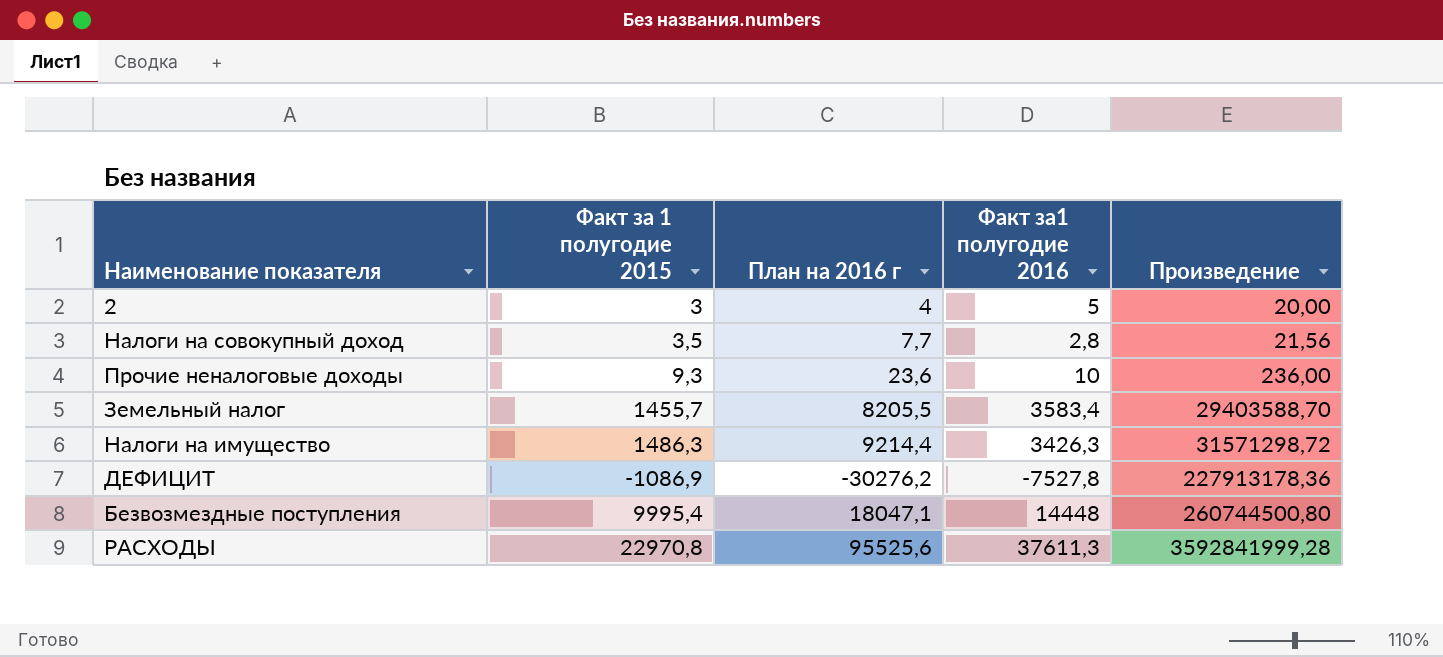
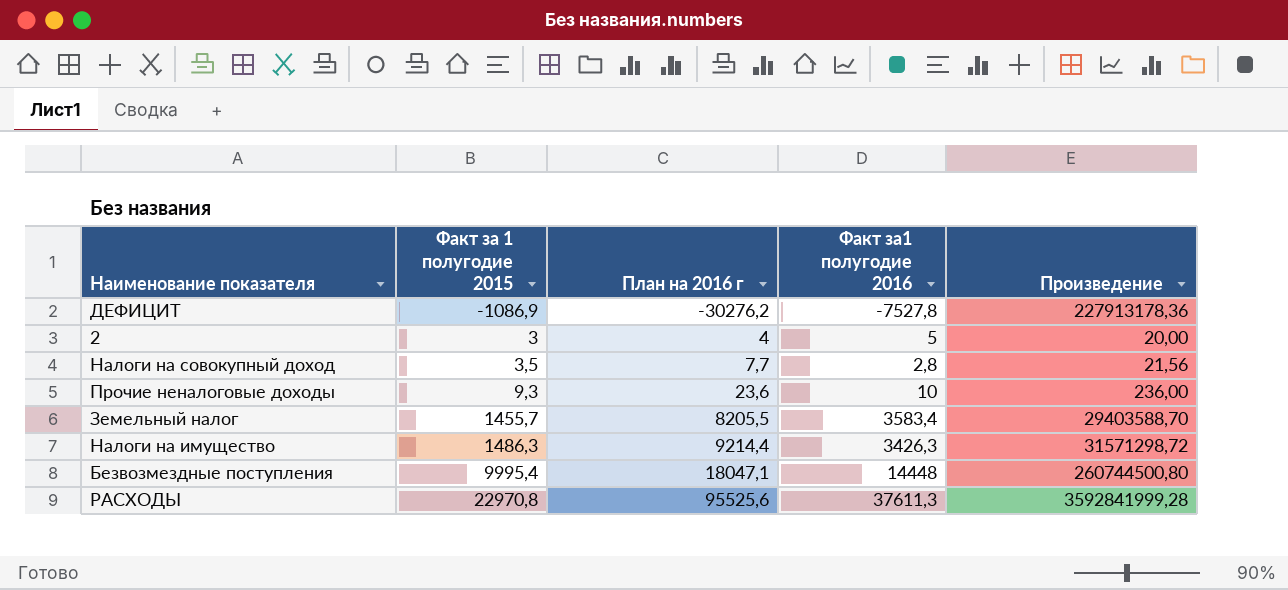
row order: Произведение ascending -> Факт за 1 полугодие 2015 ascending

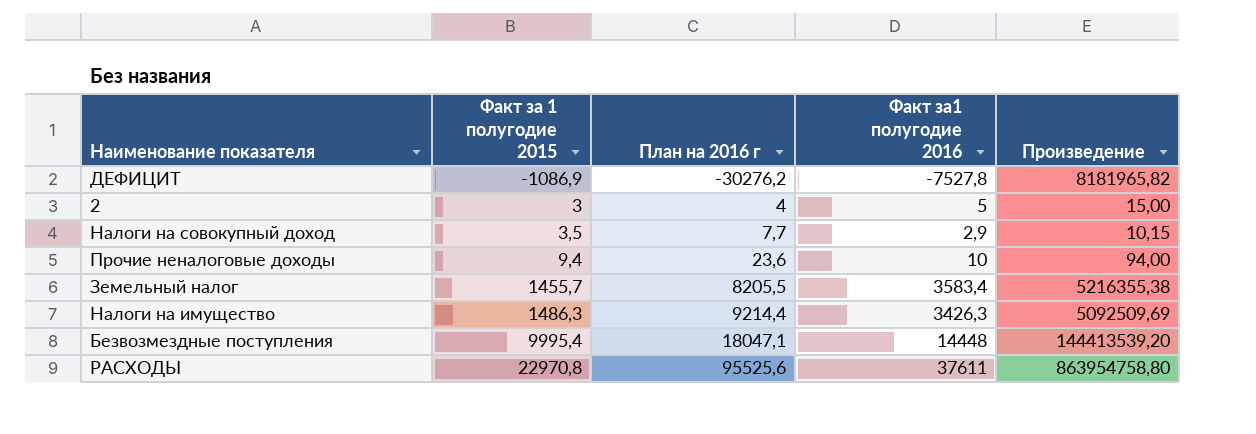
column Произведение | formula: [План на 2016 г] * [Факт за1 полугодие 2016] -> [Факт за 1 полугодие 2015] * [Факт за1 полугодие 2016]
Налоги на совокупный доход | Факт за1 полугодие 2016: 2,8 -> 2,9
Прочие неналоговые доходы | Факт за 1 полугодие 2015: 9,3 -> 9,4
РАСХОДЫ | Факт за1 полугодие 2016: 37611,3 -> 37611

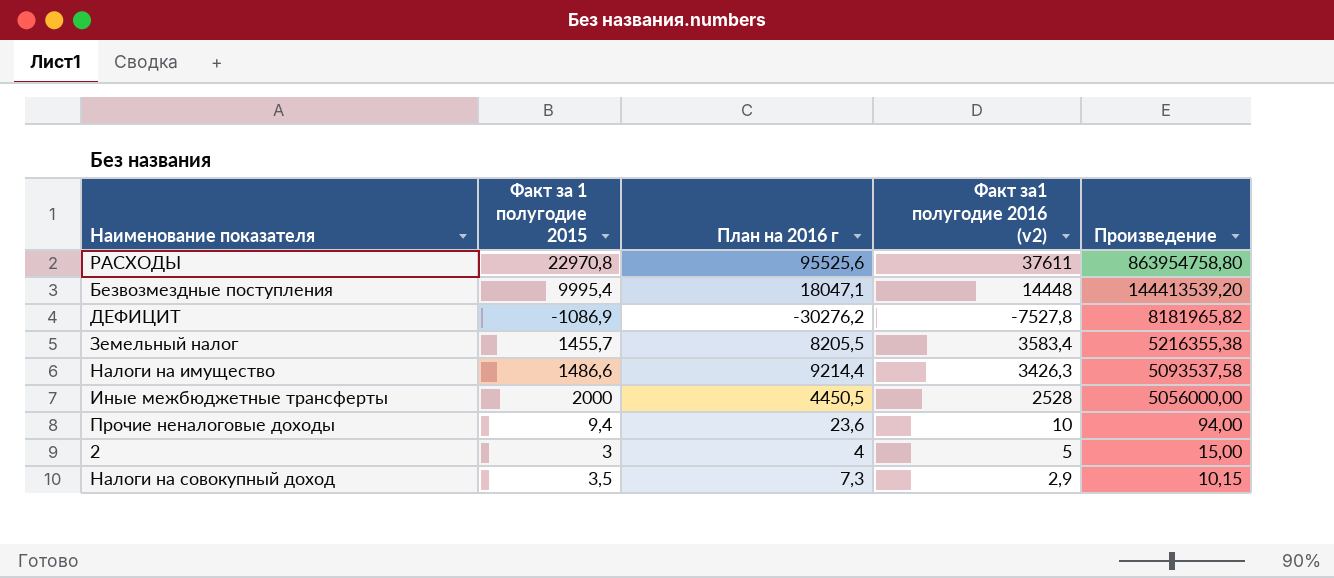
row order: Факт за 1 полугодие 2015 ascending -> Произведение descending
column name: Факт за1 полугодие 2016 -> Факт за1 полугодие 2016 (v2)
Налоги на имущество | Факт за 1 полугодие 2015: 1486,3 -> 1486,6
Налоги на имущество | Произведение: 5092509,69 -> 5093537,58
row Иные межбюджетные трансферты: none -> 2000 | 4450,5 | 2528 | 5056000,00
Налоги на совокупный доход | План на 2016 г: 7,7 -> 7,3

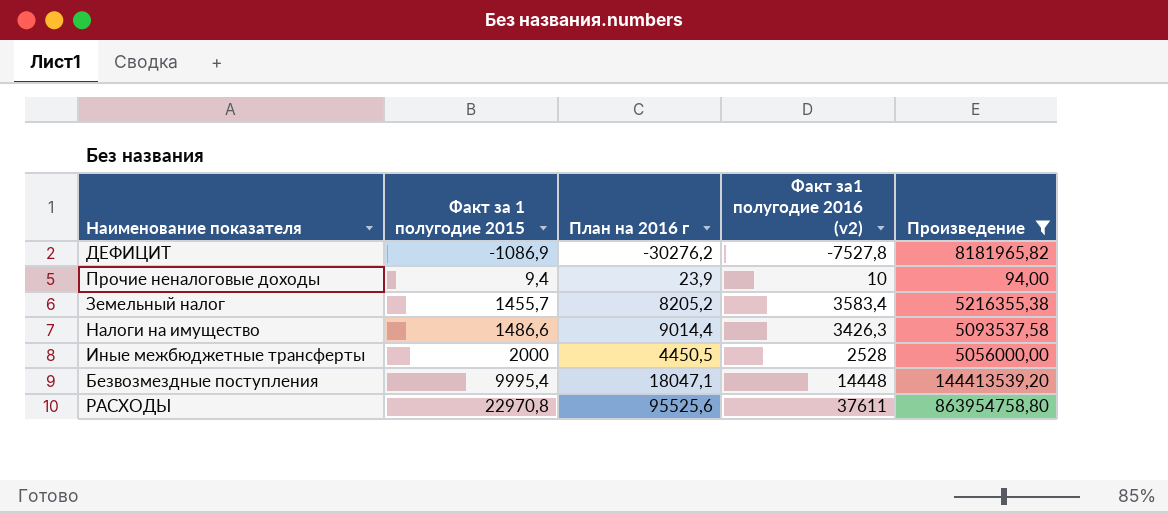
filter: none -> Произведение >= 94,00
row order: Произведение descending -> Факт за 1 полугодие 2015 ascending
Прочие неналоговые доходы | План на 2016 г: 23,6 -> 23,9
Земельный налог | План на 2016 г: 8205,5 -> 8205,2
Налоги на имущество | План на 2016 г: 9214,4 -> 9014,4

